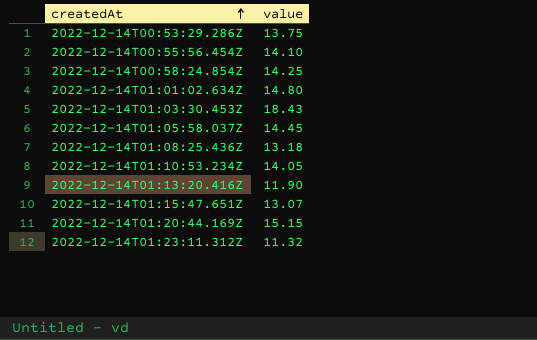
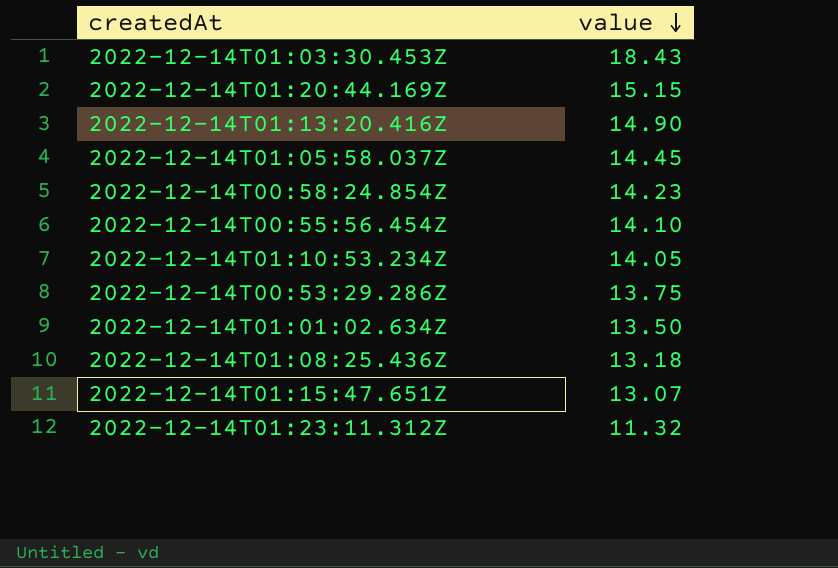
row order: createdAt ascending -> value descending
2022-12-14T01:13:20.416Z | value: 11.90 -> 14.90
2022-12-14T00:58:24.854Z | value: 14.25 -> 14.23
2022-12-14T01:01:02.634Z | value: 14.80 -> 13.50

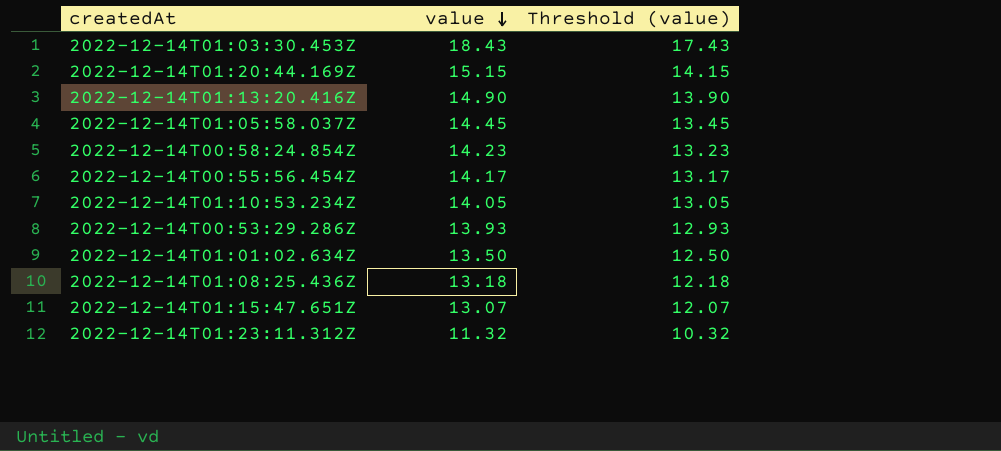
column Threshold (value) | formula: none -> [value] - 1
2022-12-14T00:55:56.454Z | value: 14.10 -> 14.17
2022-12-14T00:53:29.286Z | value: 13.75 -> 13.93

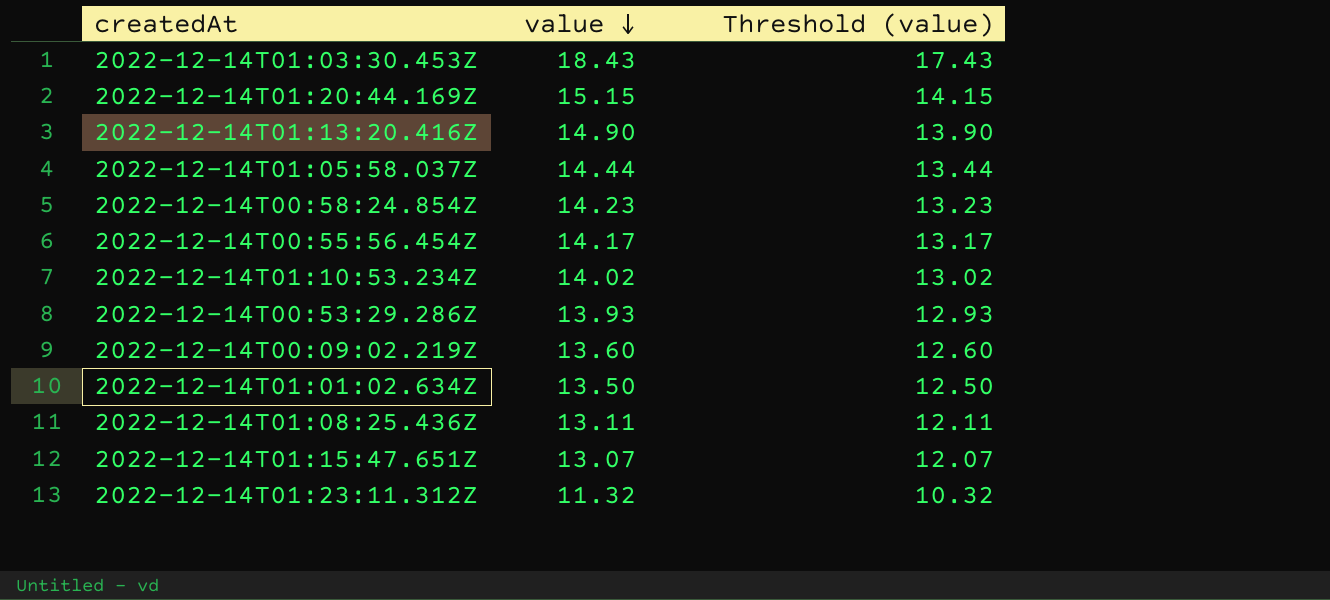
2022-12-14T01:05:58.037Z | value: 14.45 -> 14.44
2022-12-14T01:05:58.037Z | Threshold (value): 13.45 -> 13.44
2022-12-14T01:10:53.234Z | value: 14.05 -> 14.02
2022-12-14T01:10:53.234Z | Threshold (value): 13.05 -> 13.02
row 2022-12-14T00:09:02.219Z: none -> 13.60 | 12.60
2022-12-14T01:08:25.436Z | value: 13.18 -> 13.11
2022-12-14T01:08:25.436Z | Threshold (value): 12.18 -> 12.11

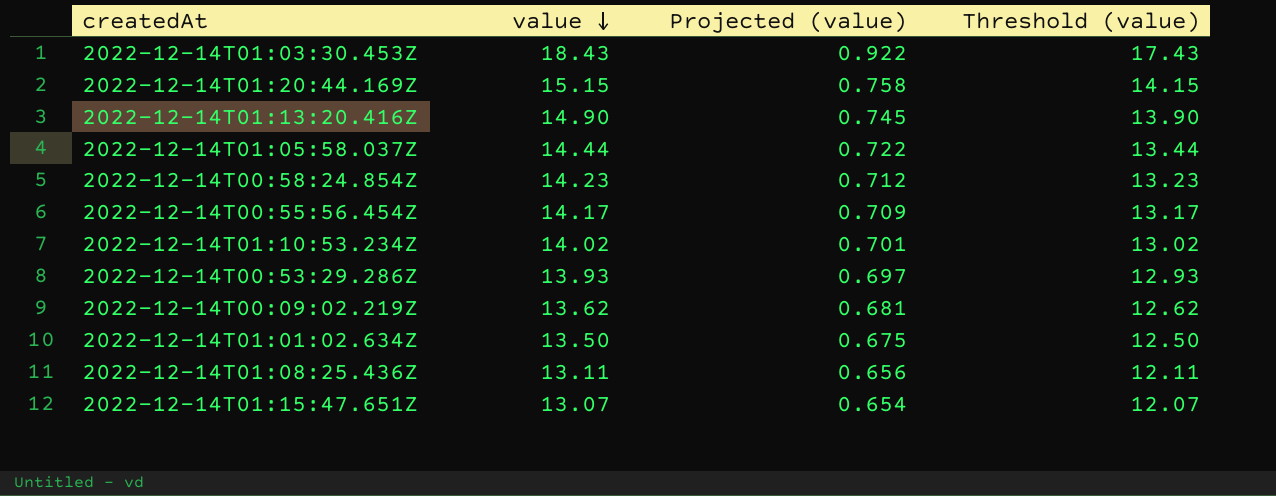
column Projected (value) | formula: none -> [value] * 0.05
row 2022-12-14T01:23:11.312Z: 11.32 | 10.32 -> none
2022-12-14T00:09:02.219Z | value: 13.60 -> 13.62
2022-12-14T00:09:02.219Z | Threshold (value): 12.60 -> 12.62

